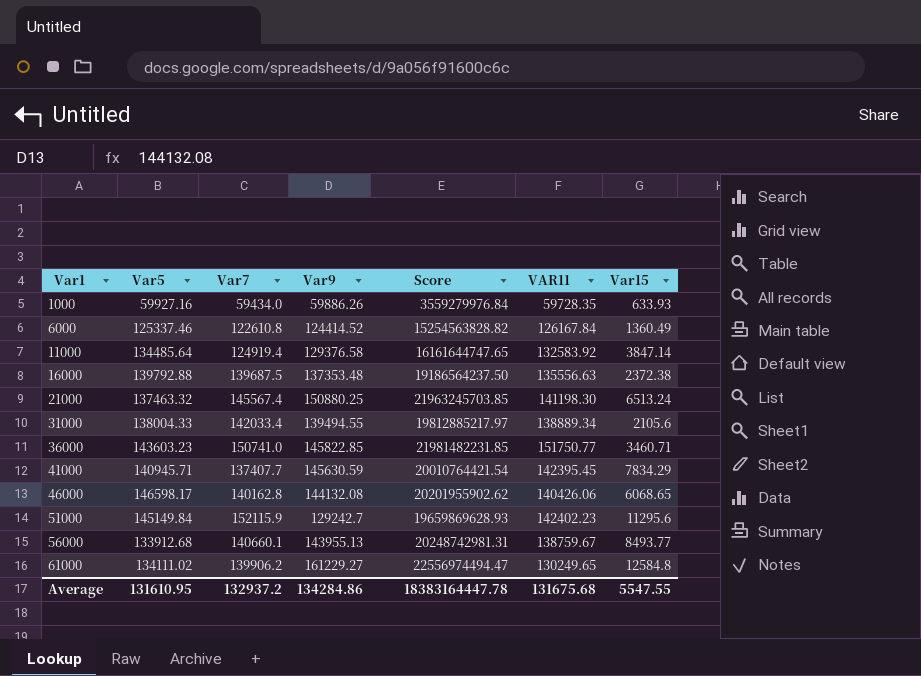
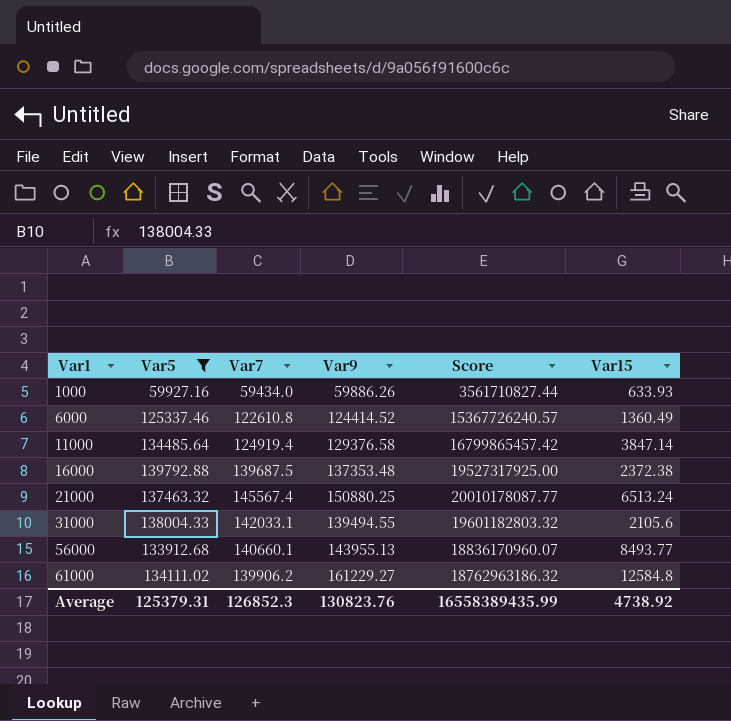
filter: none -> Var5 <= 139792.88
column VAR11 | position: 6 -> none
column Score | formula: [Var7] * [Var9] -> [Var5] * [Var7]
31000 | Var7: 142033.4 -> 142033.1
Average | Var5: 131610.95 -> 125379.31
Average | Var7: 132937.2 -> 126852.3
Average | Var9: 134284.86 -> 130823.76
Average | Score: 18383164447.78 -> 16558389435.99
Average | Var15: 5547.55 -> 4738.92

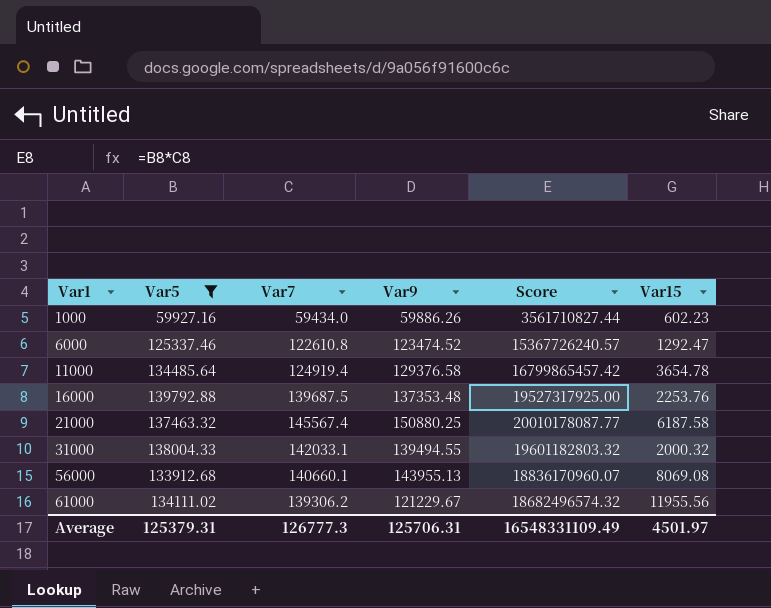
1000 | Var15: 633.93 -> 602.23
6000 | Var9: 124414.52 -> 123474.52
6000 | Var15: 1360.49 -> 1292.47
11000 | Var15: 3847.14 -> 3654.78
16000 | Var15: 2372.38 -> 2253.76
21000 | Var15: 6513.24 -> 6187.58
31000 | Var15: 2105.6 -> 2000.32
56000 | Var15: 8493.77 -> 8069.08
61000 | Var7: 139906.2 -> 139306.2
61000 | Var9: 161229.27 -> 121229.67
61000 | Score: 18762963186.32 -> 18682496574.32
61000 | Var15: 12584.8 -> 11955.56
Average | Var7: 126852.3 -> 126777.3
Average | Var9: 130823.76 -> 125706.31
Average | Score: 16558389435.99 -> 16548331109.49
Average | Var15: 4738.92 -> 4501.97

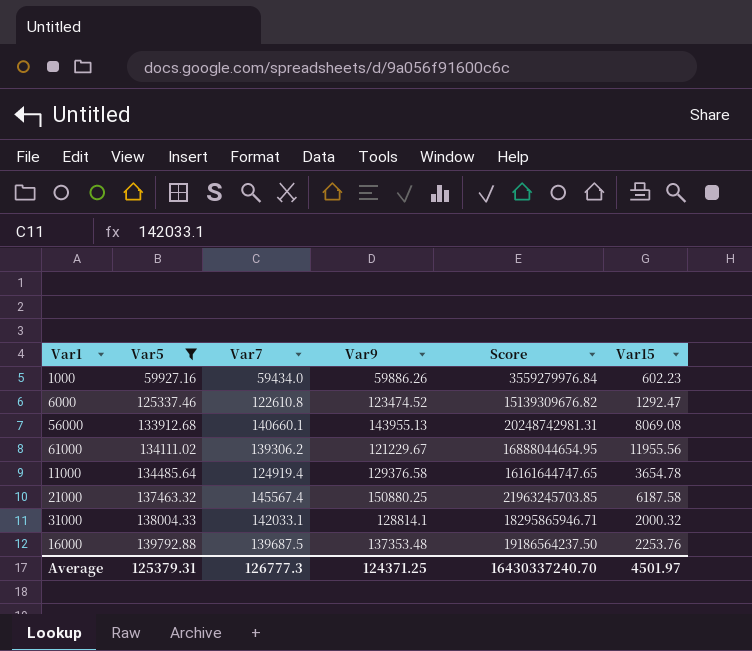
row order: Var1 ascending -> Var5 ascending
column Score | formula: [Var5] * [Var7] -> [Var7] * [Var9]
31000 | Var9: 139494.55 -> 128814.1
Average | Var9: 125706.31 -> 124371.25
Average | Score: 16548331109.49 -> 16430337240.70

